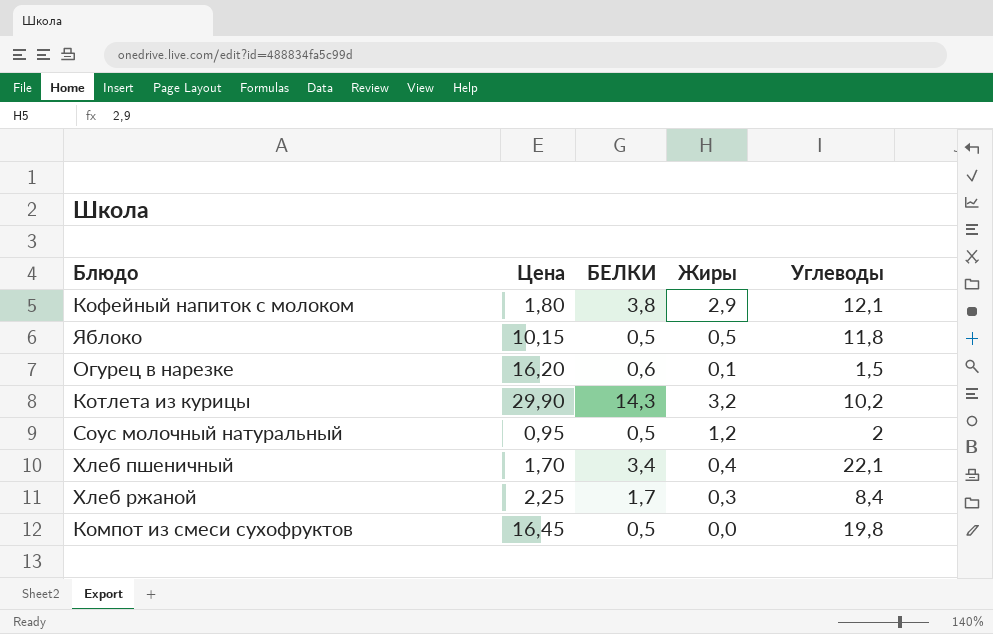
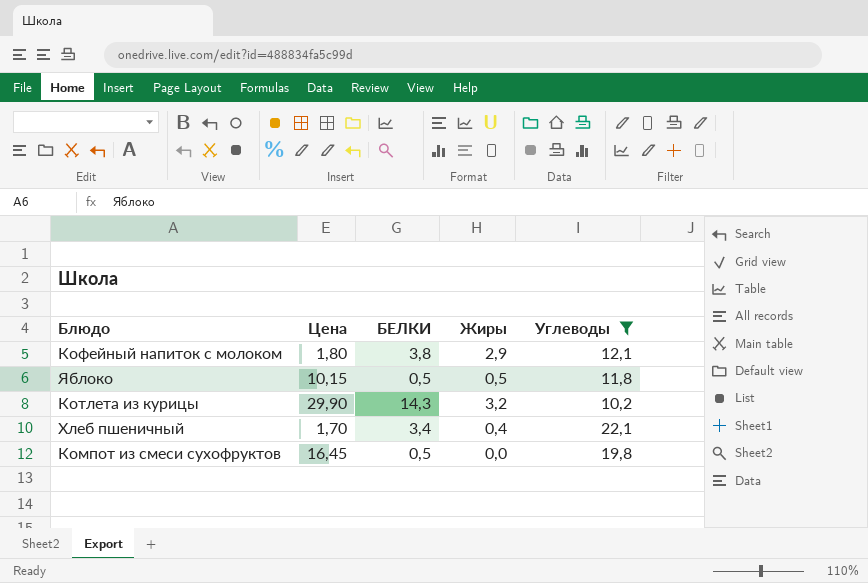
filter: none -> Углеводы >= 10,2

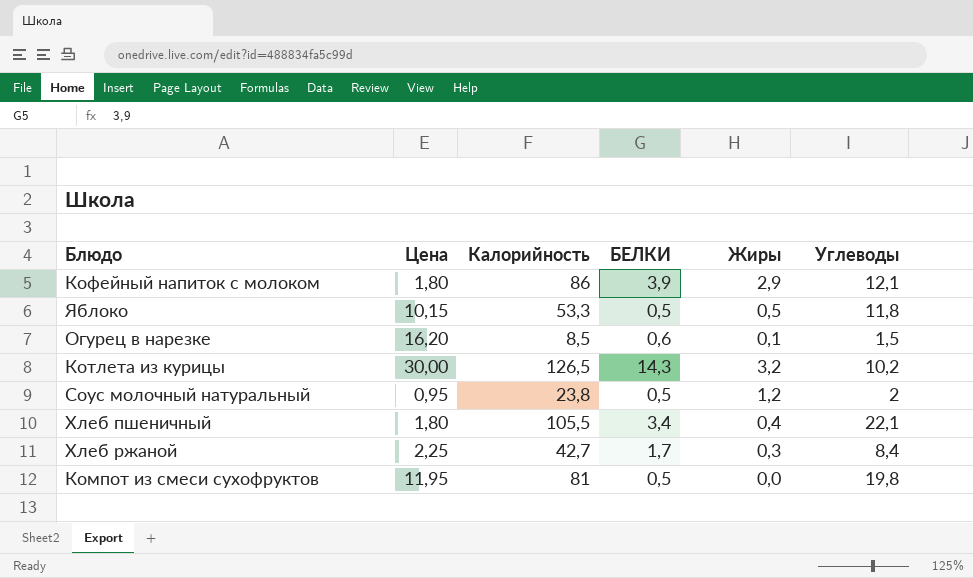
filter: Углеводы >= 10,2 -> none
column Калорийность | position: none -> 3
Кофейный напиток с молоком | БЕЛКИ: 3,8 -> 3,9
Котлета из курицы | Цена: 29,90 -> 30,00
Хлеб пшеничный | Цена: 1,70 -> 1,80
Компот из смеси сухофруктов | Цена: 16,45 -> 11,95

